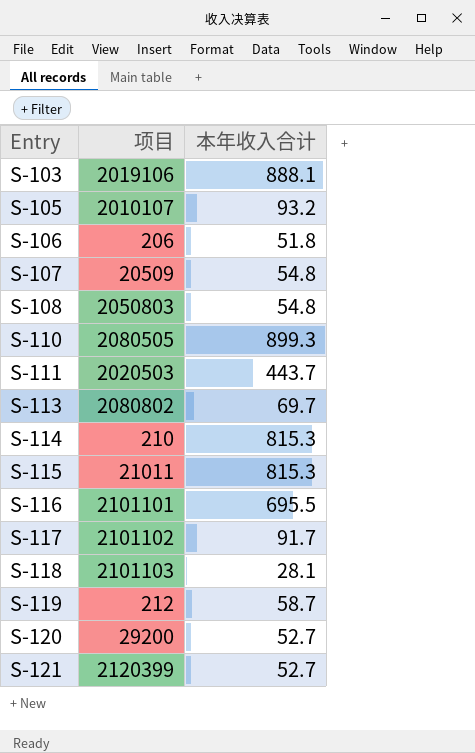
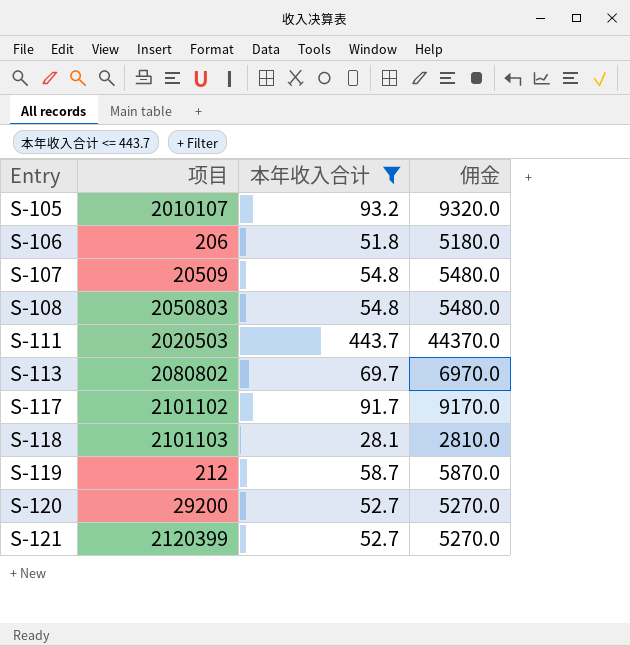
filter: none -> 本年收入合计 <= 443.7
column 佣金 | formula: none -> [本年收入合计] * 100

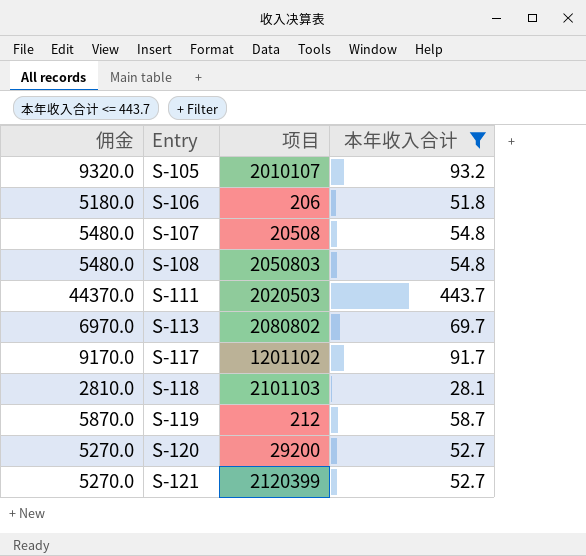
column 佣金 | position: 4 -> 1
S-107 | 项目: 20509 -> 20508
S-117 | 项目: 2101102 -> 1201102

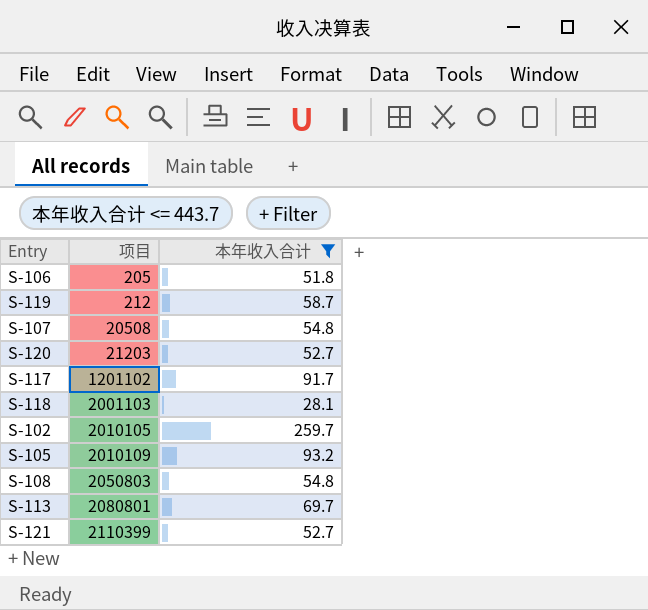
row order: Entry ascending -> 项目 ascending
column 佣金 | formula: [本年收入合计] * 100 -> none
row S-111: 44370.0 | 2020503 | 443.7 -> none
S-106 | 项目: 206 -> 205
S-120 | 项目: 29200 -> 21203
S-118 | 项目: 2101103 -> 2001103
row S-102: none -> 2010105 | 259.7
S-105 | 项目: 2010107 -> 2010109
S-113 | 项目: 2080802 -> 2080801
S-121 | 项目: 2120399 -> 2110399

